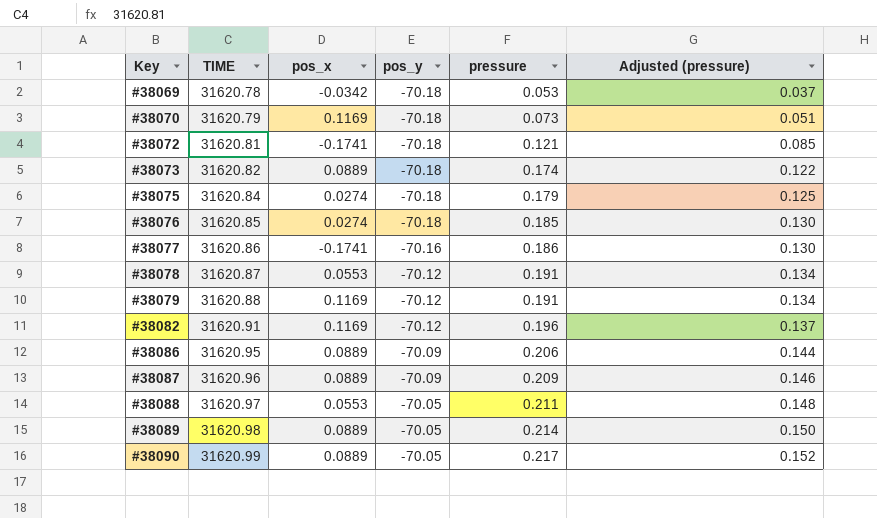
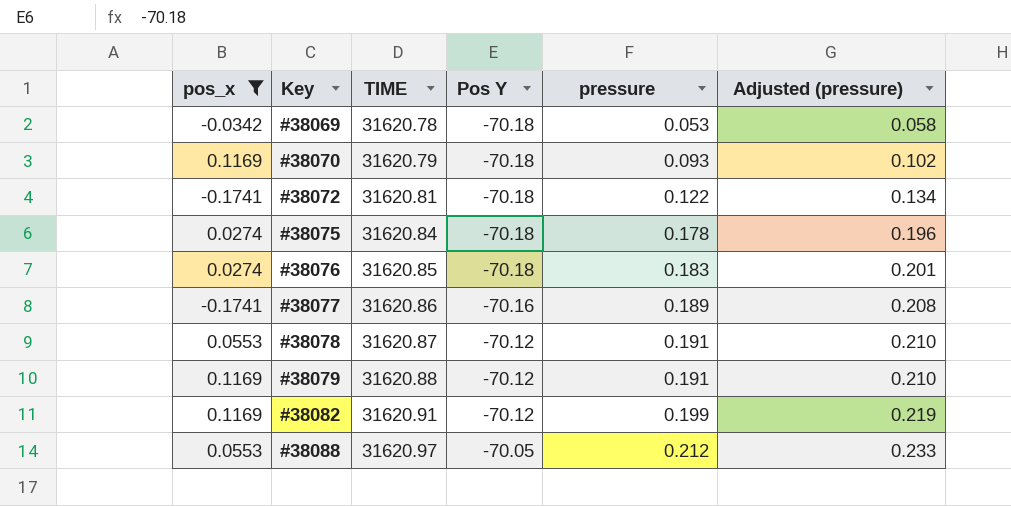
filter: none -> pos_x != 0.0889
column pos_x | position: 3 -> 1
column name: pos_y -> Pos Y
column Adjusted (pressure) | formula: [pressure] * 0.7 -> [pressure] * 1.1
#38070 | pressure: 0.073 -> 0.093
#38072 | pressure: 0.121 -> 0.122
#38075 | pressure: 0.179 -> 0.178
#38076 | pressure: 0.185 -> 0.183
#38077 | pressure: 0.186 -> 0.189
#38082 | pressure: 0.196 -> 0.199
#38088 | pressure: 0.211 -> 0.212

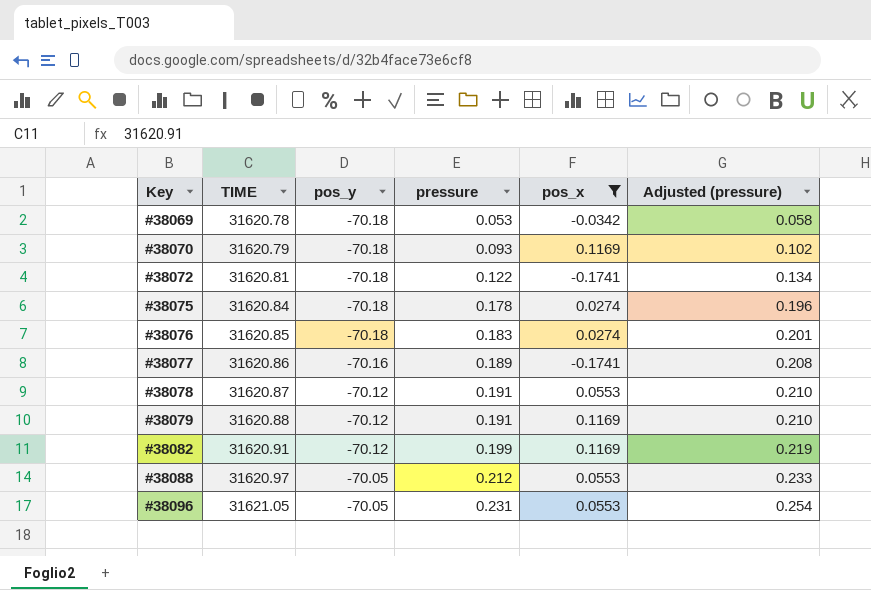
column name: Pos Y -> pos_y
column pos_x | position: 1 -> 5
row #38096: none -> 31621.05 | -70.05 | 0.231 | 0.0553 | 0.254

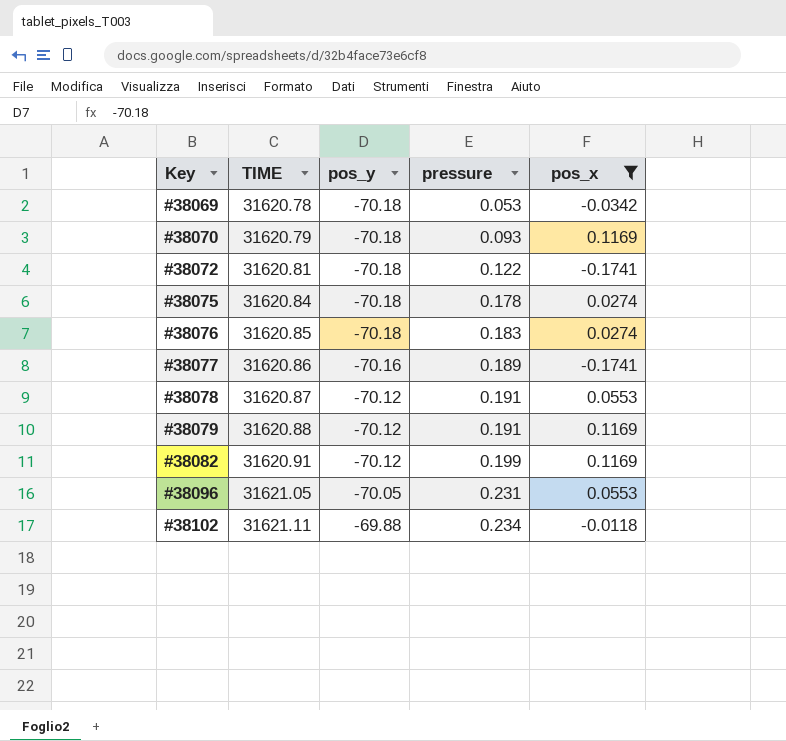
column Adjusted (pressure) | formula: [pressure] * 1.1 -> none
row #38088: 31620.97 | -70.05 | 0.212 | 0.0553 | 0.233 -> none
row #38102: none -> 31621.11 | -69.88 | 0.234 | -0.0118

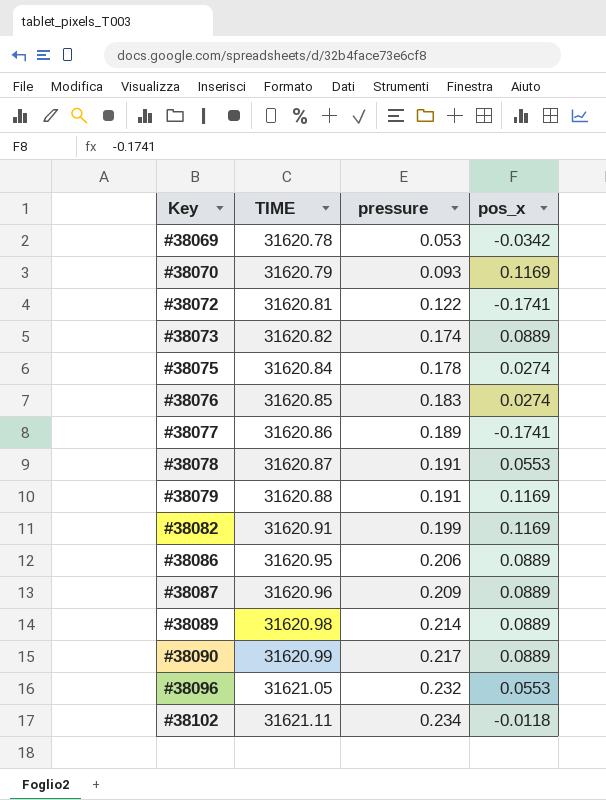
filter: pos_x != 0.0889 -> none
column pos_y | position: 3 -> none
#38096 | pressure: 0.231 -> 0.232

